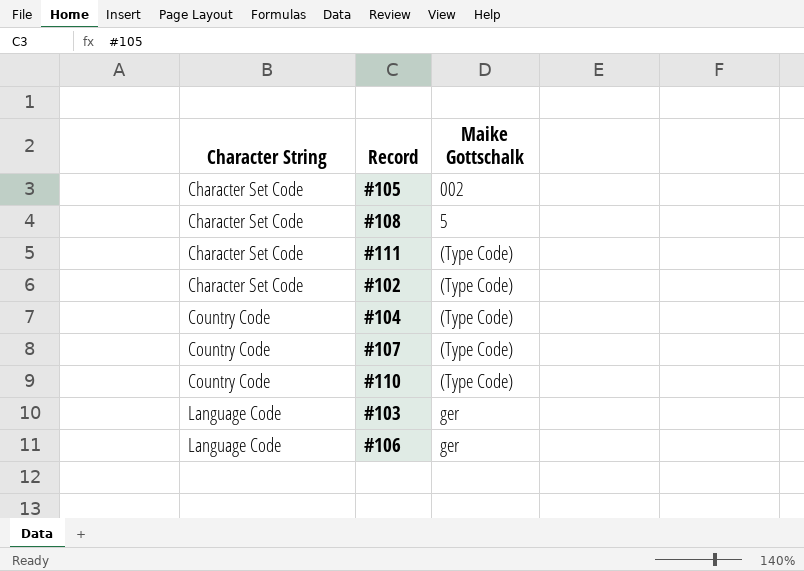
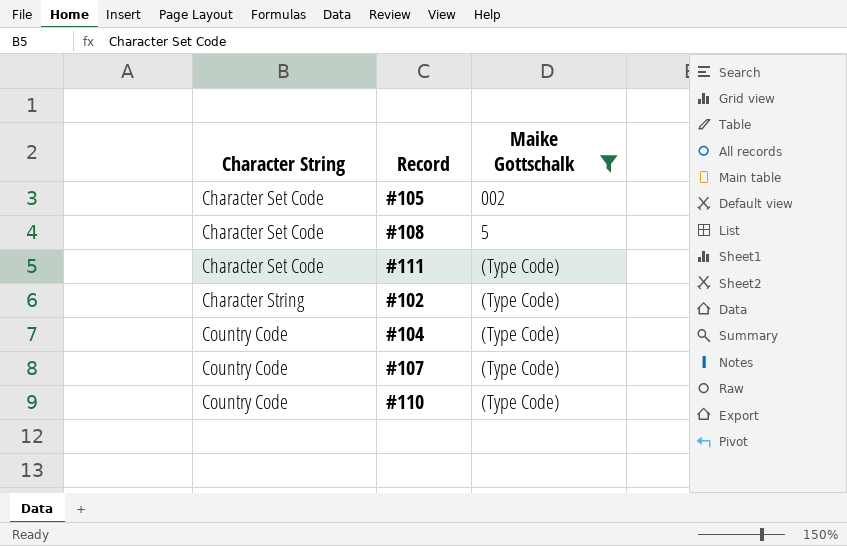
filter: none -> Maike Gottschalk != ger
#102 | Character String: Character Set Code -> Character String

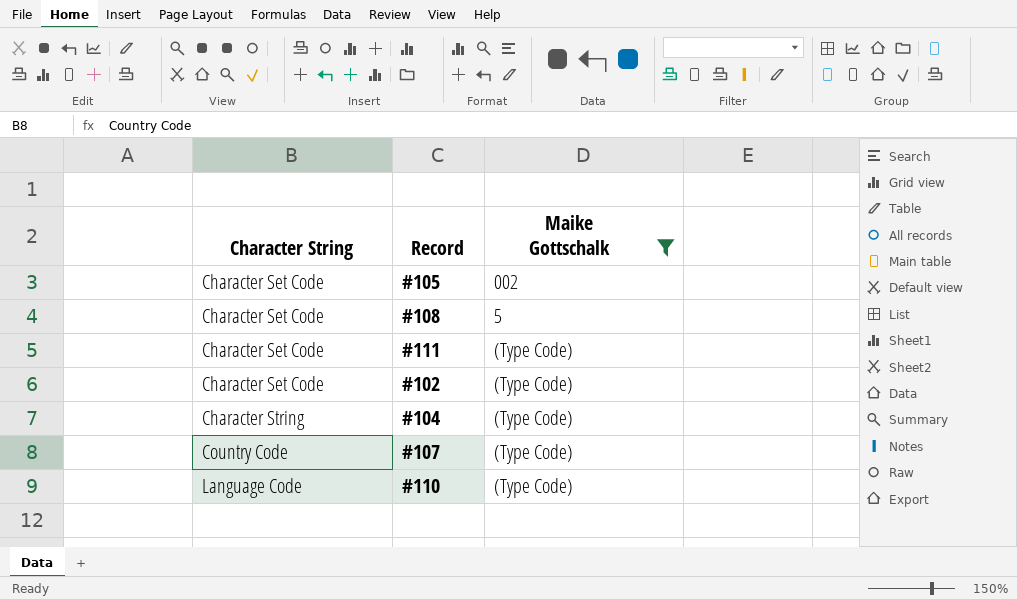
#102 | Character String: Character String -> Character Set Code
#104 | Character String: Country Code -> Character String
#110 | Character String: Country Code -> Language Code

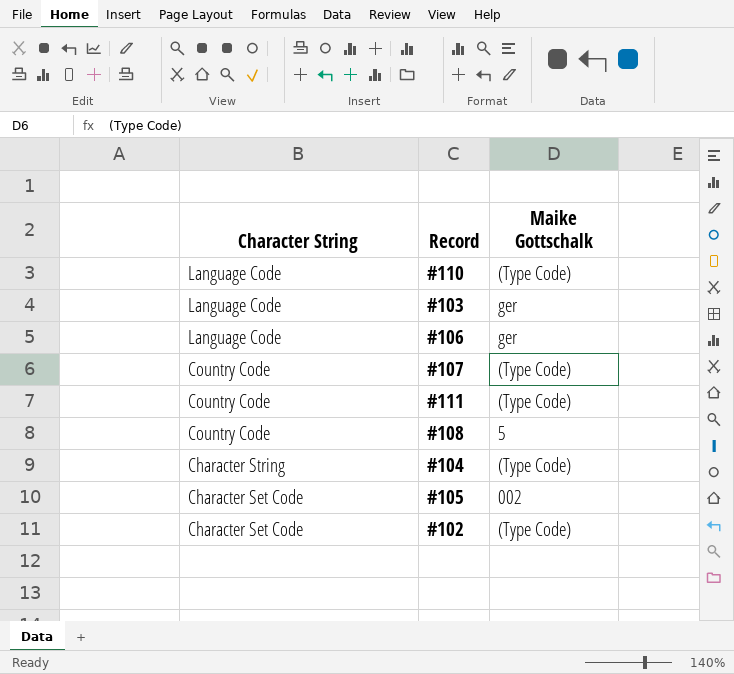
filter: Maike Gottschalk != ger -> none
row order: Character String ascending -> Character String descending
#111 | Character String: Character Set Code -> Country Code
#108 | Character String: Character Set Code -> Country Code

